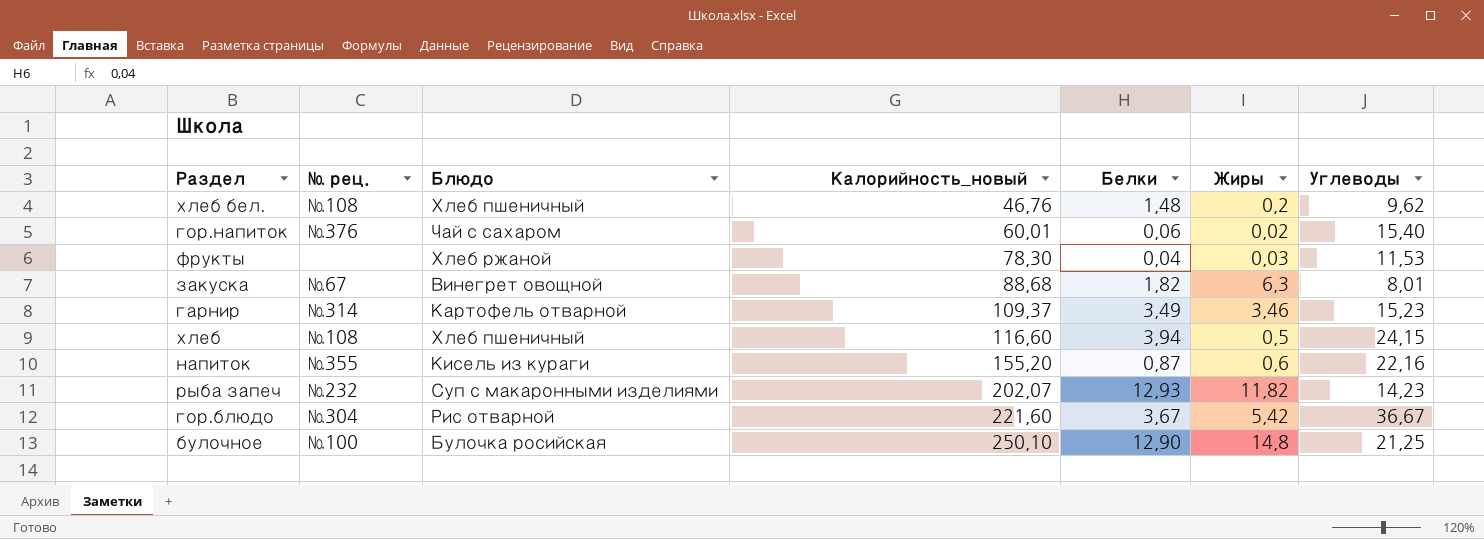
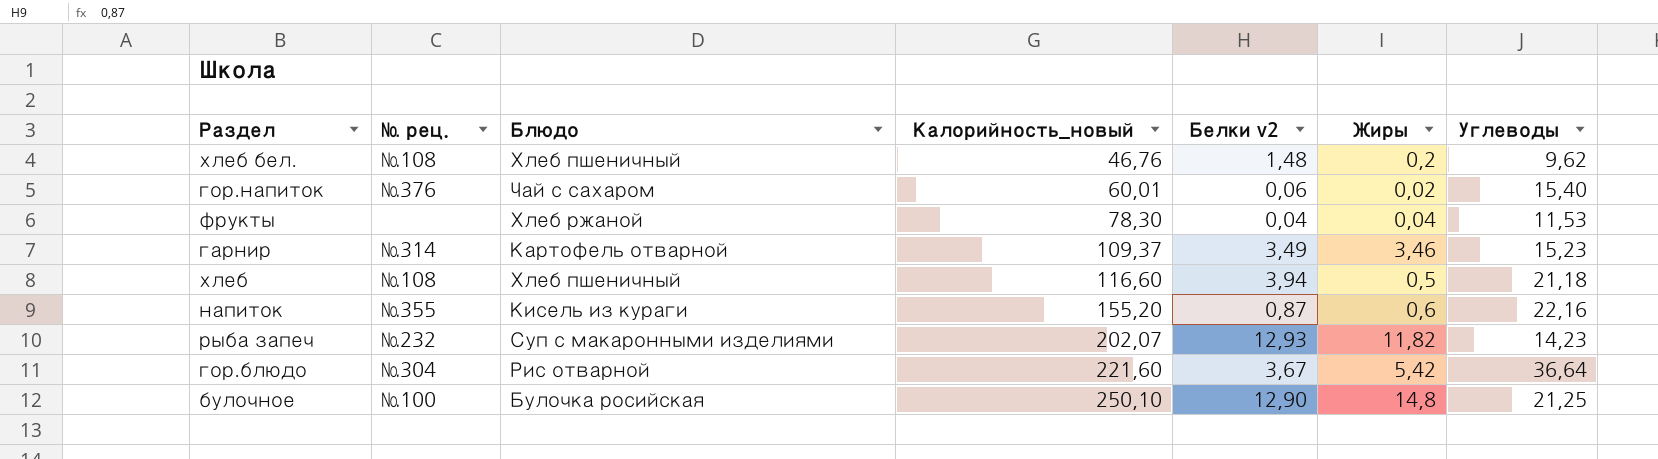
column name: Белки -> Белки v2
row закуска: №67 | Винегрет овощной | 88,68 | 1,82 | 6,3 | 8,01 -> none
фрукты | Жиры: 0,03 -> 0,04
хлеб | Углеводы: 24,15 -> 21,18
гор.блюдо | Углеводы: 36,67 -> 36,64

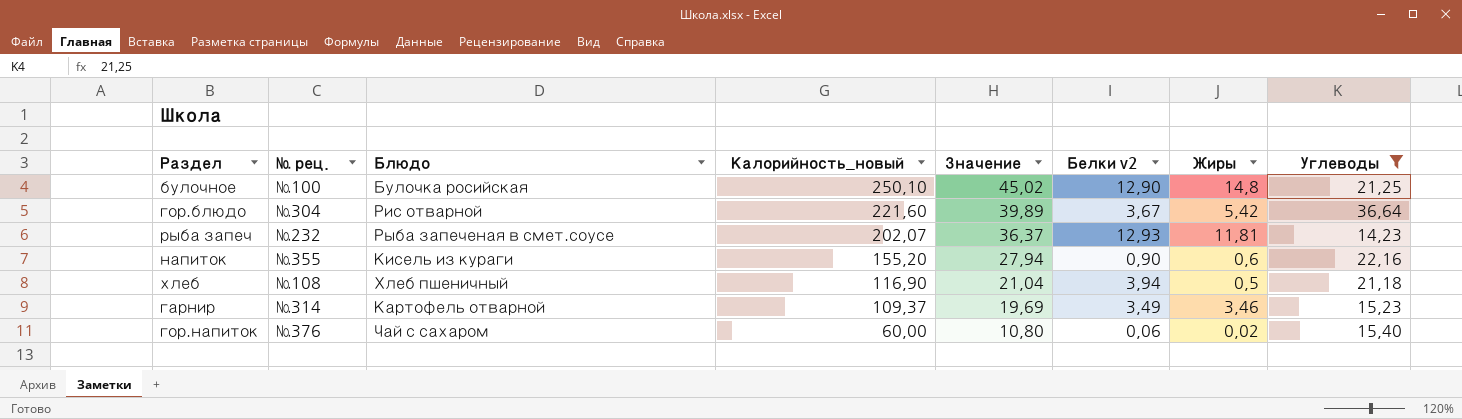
filter: none -> Углеводы >= 14,23
row order: Калорийность_новый ascending -> Калорийность_новый descending
column Значение | formula: none -> [Калорийность_новый] * 0,18
рыба запеч | Блюдо: Суп с макаронными изделиями -> Рыба запеченая в смет.соусе
рыба запеч | Жиры: 11,82 -> 11,81
напиток | Белки v2: 0,87 -> 0,90
хлеб | Калорийность_новый: 116,60 -> 116,90
гор.напиток | Калорийность_новый: 60,01 -> 60,00

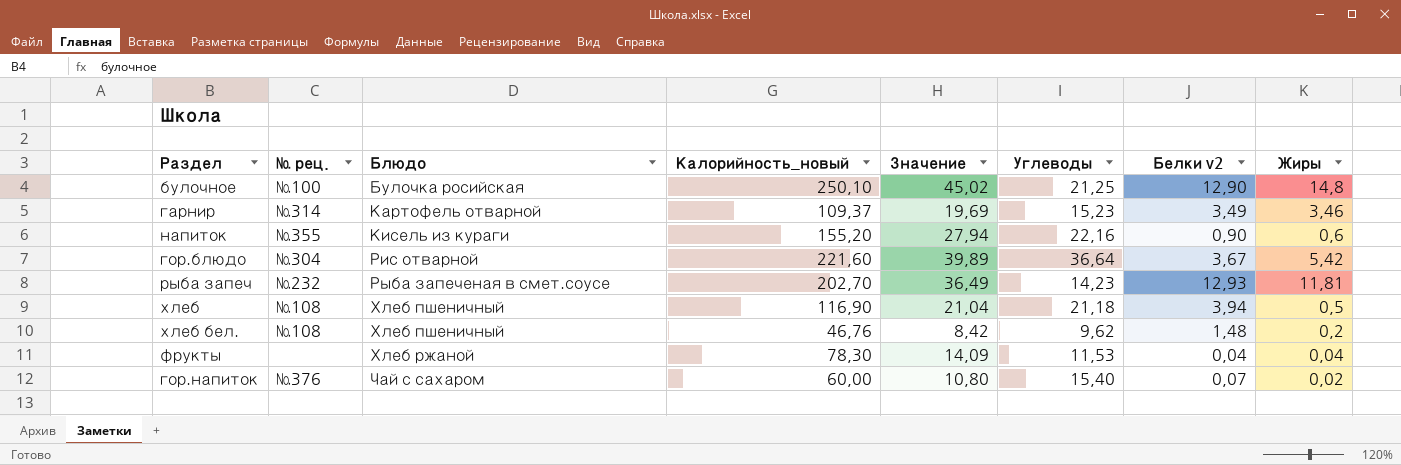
filter: Углеводы >= 14,23 -> none
row order: Калорийность_новый descending -> Блюдо ascending
column Углеводы | position: 8 -> 6
рыба запеч | Калорийность_новый: 202,07 -> 202,70
рыба запеч | Значение: 36,37 -> 36,49
гор.напиток | Белки v2: 0,06 -> 0,07

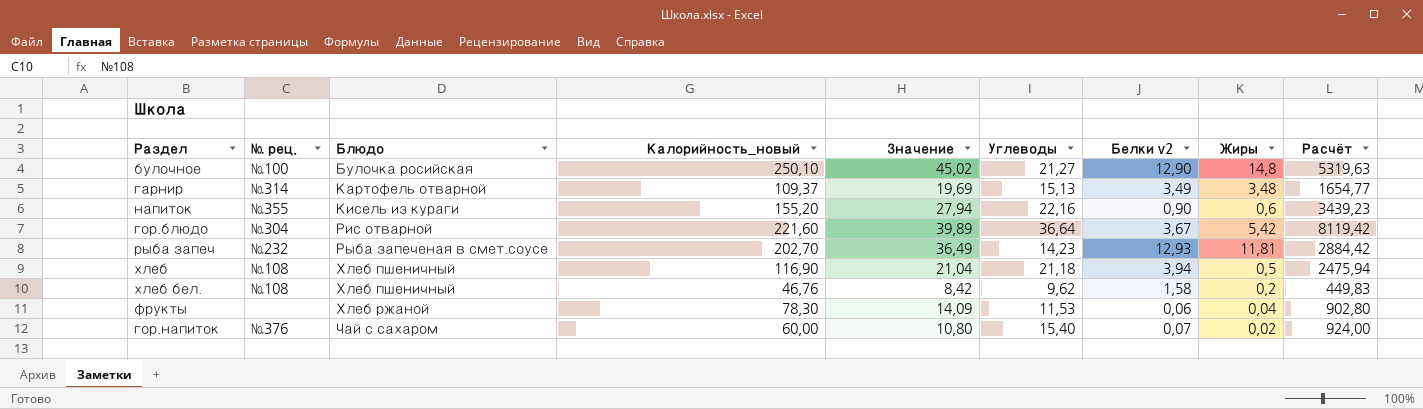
column Расчёт | formula: none -> [Калорийность_новый] * [Углеводы]
булочное | Углеводы: 21,25 -> 21,27
гарнир | Углеводы: 15,23 -> 15,13
гарнир | Жиры: 3,46 -> 3,48
хлеб бел. | Белки v2: 1,48 -> 1,58
фрукты | Белки v2: 0,04 -> 0,06

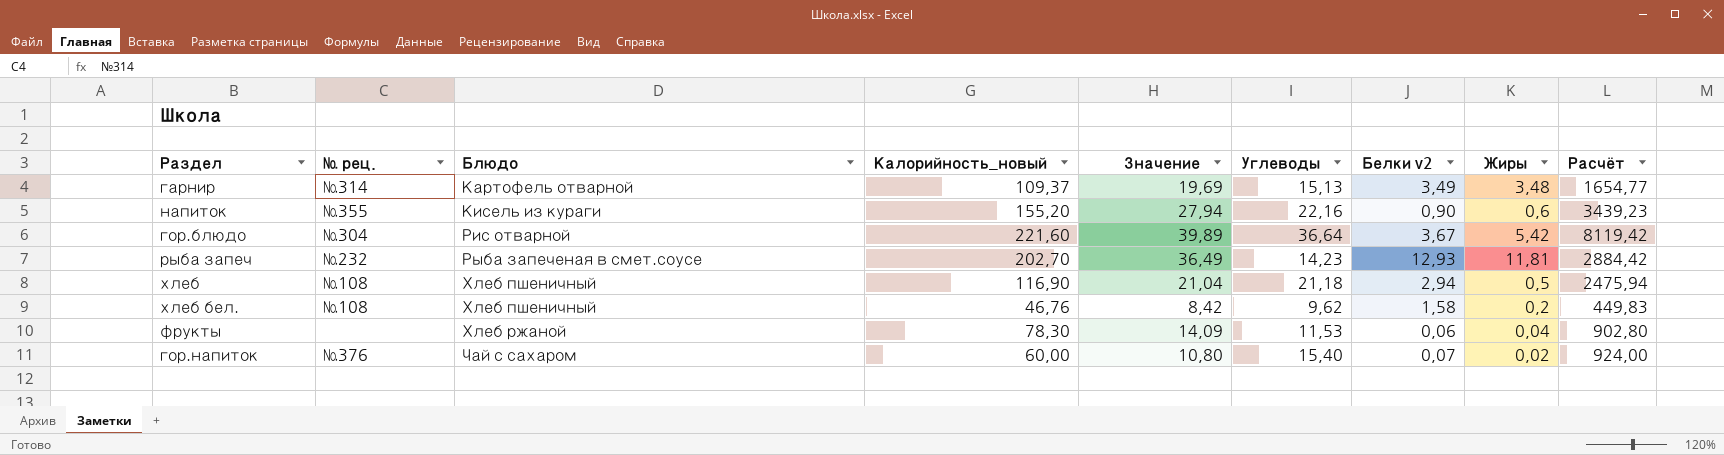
row булочное: №100 | Булочка росийская | 250,10 | 45,02 | 21,27 | 12,90 | 14,8 | 5319,63 -> none
хлеб | Белки v2: 3,94 -> 2,94

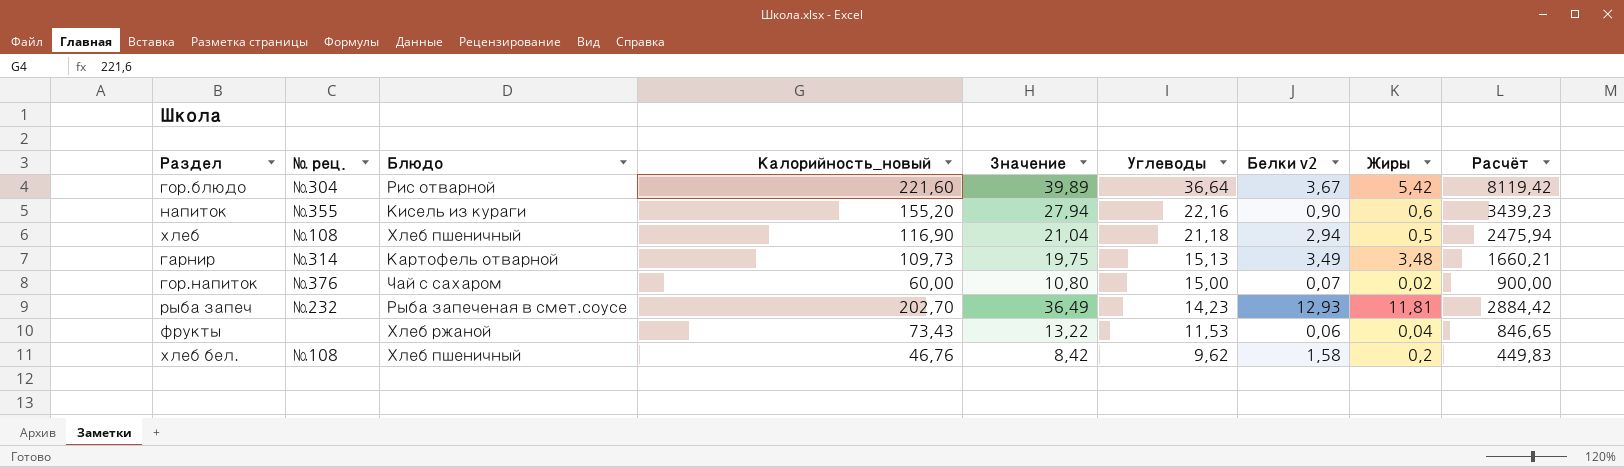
row order: Блюдо ascending -> Углеводы descending
гарнир | Калорийность_новый: 109,37 -> 109,73
гарнир | Значение: 19,69 -> 19,75
гарнир | Расчёт: 1654,77 -> 1660,21
гор.напиток | Углеводы: 15,40 -> 15,00
гор.напиток | Расчёт: 924,00 -> 900,00
фрукты | Калорийность_новый: 78,30 -> 73,43
фрукты | Значение: 14,09 -> 13,22
фрукты | Расчёт: 902,80 -> 846,65

